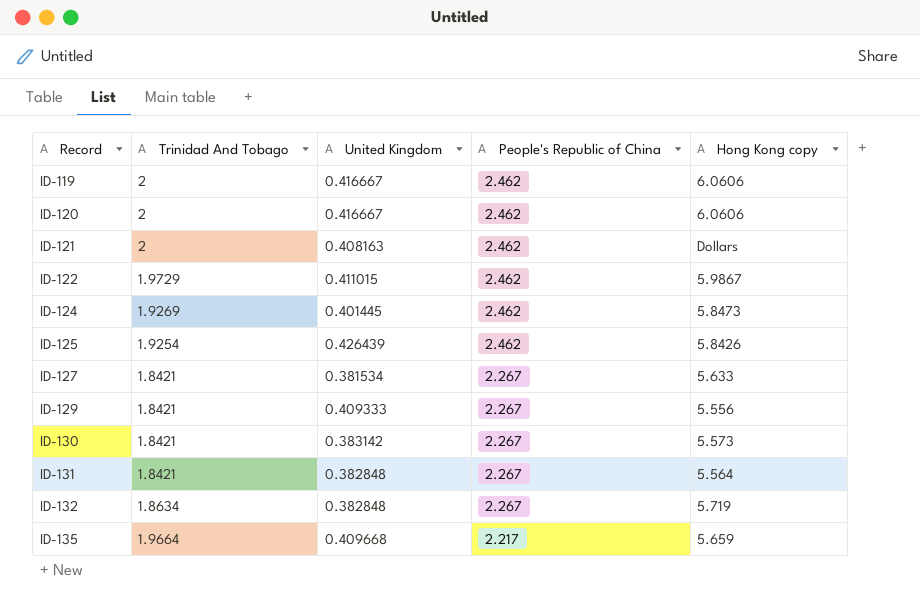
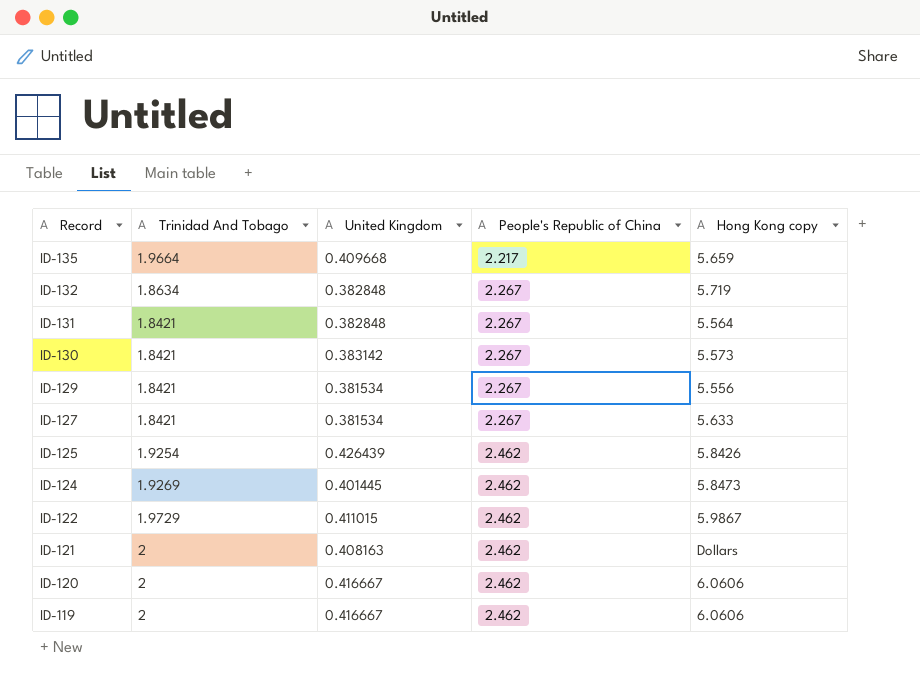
row order: Record ascending -> Record descending
ID-129 | United Kingdom: 0.409333 -> 0.381534

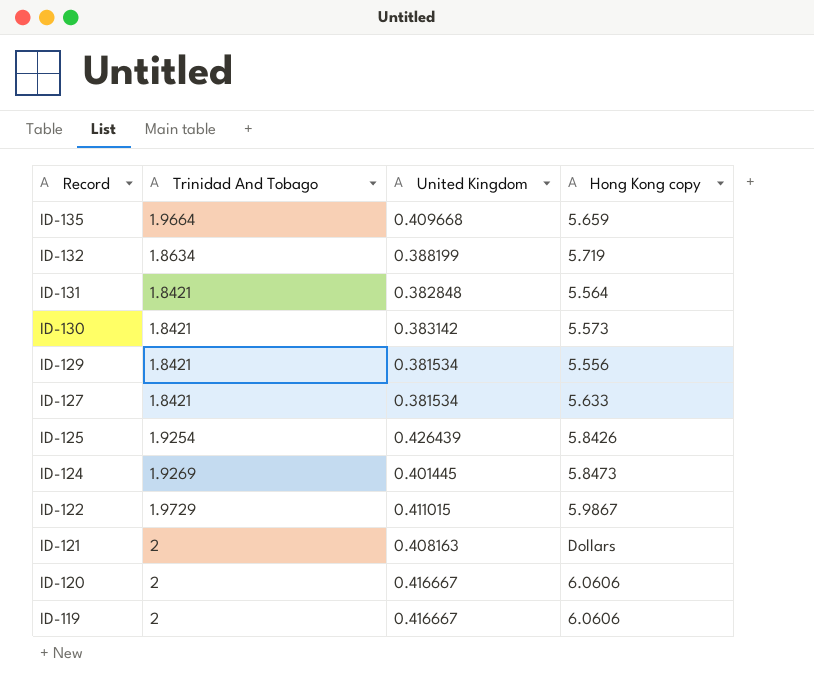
column People's Republic of China | position: 4 -> none
ID-132 | United Kingdom: 0.382848 -> 0.388199

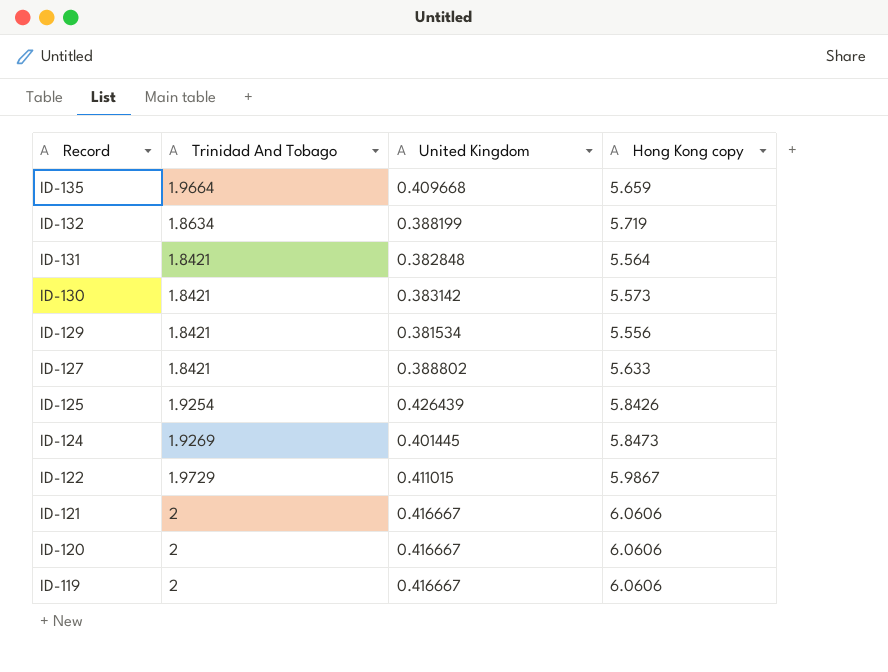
ID-127 | United Kingdom: 0.381534 -> 0.388802
ID-121 | United Kingdom: 0.408163 -> 0.416667
ID-121 | Hong Kong copy: Dollars -> 6.0606

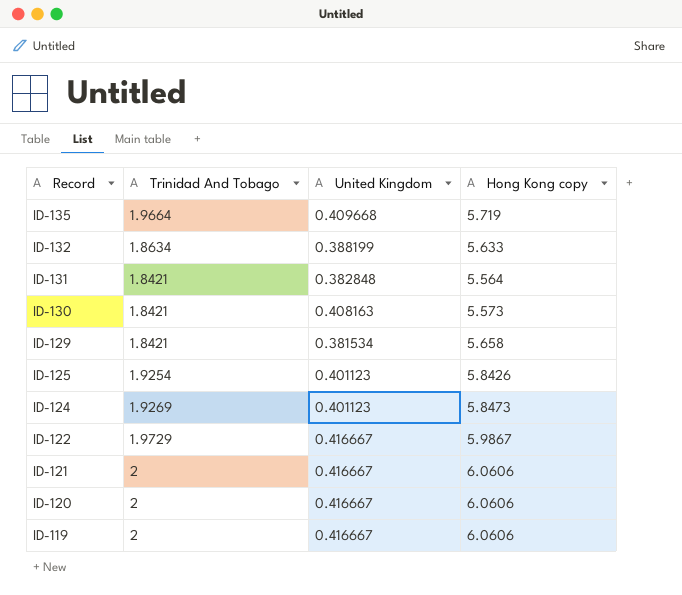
row ID-127: 1.8421 | 0.388802 | 5.633 -> none
ID-135 | Hong Kong copy: 5.659 -> 5.719
ID-132 | Hong Kong copy: 5.719 -> 5.633
ID-130 | United Kingdom: 0.383142 -> 0.408163
ID-129 | Hong Kong copy: 5.556 -> 5.658
ID-125 | United Kingdom: 0.426439 -> 0.401123
ID-124 | United Kingdom: 0.401445 -> 0.401123
ID-122 | United Kingdom: 0.411015 -> 0.416667

